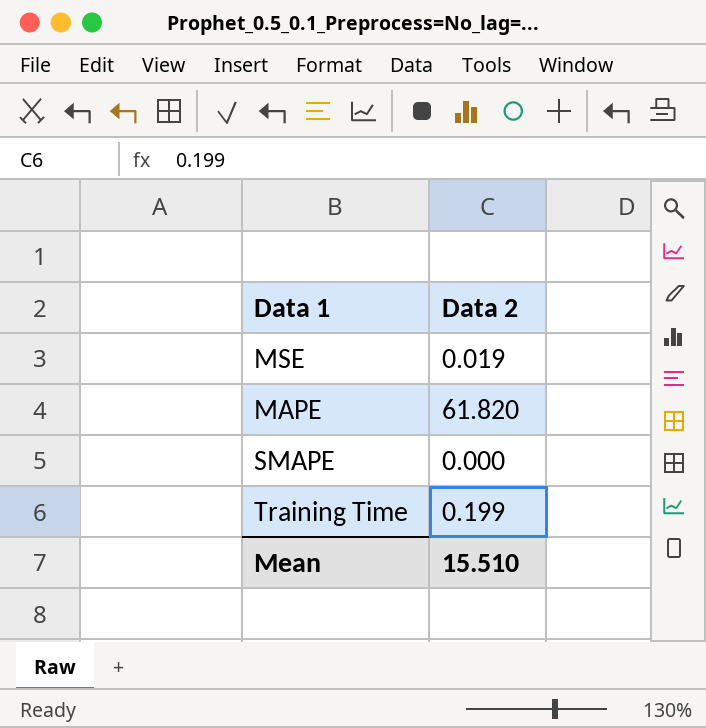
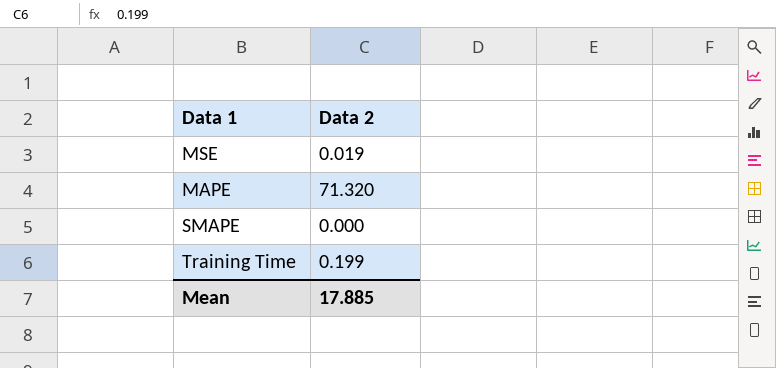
MAPE | Data 2: 61.820 -> 71.320
Mean | Data 2: 15.510 -> 17.885

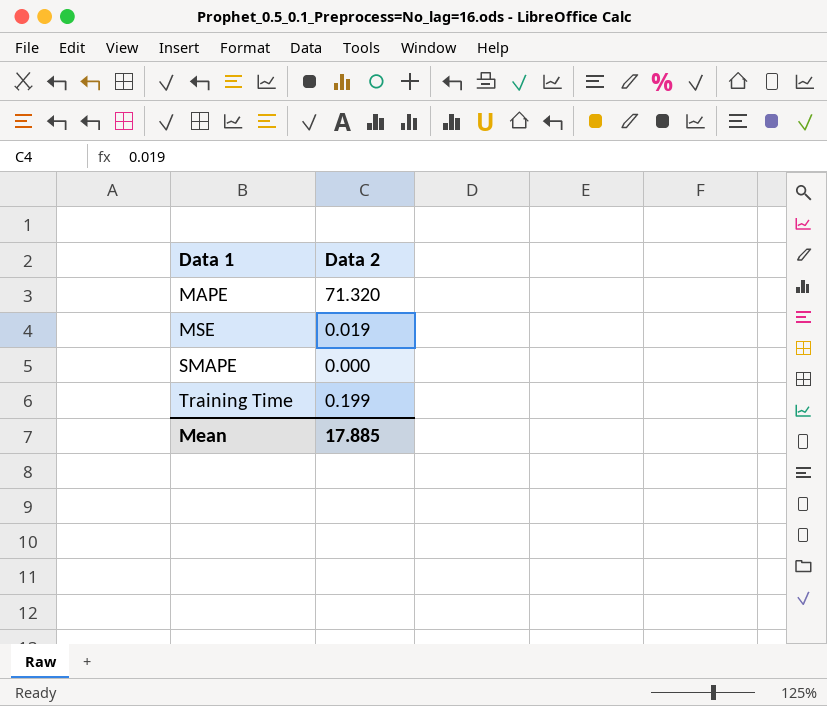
row order: none -> Data 1 ascending

